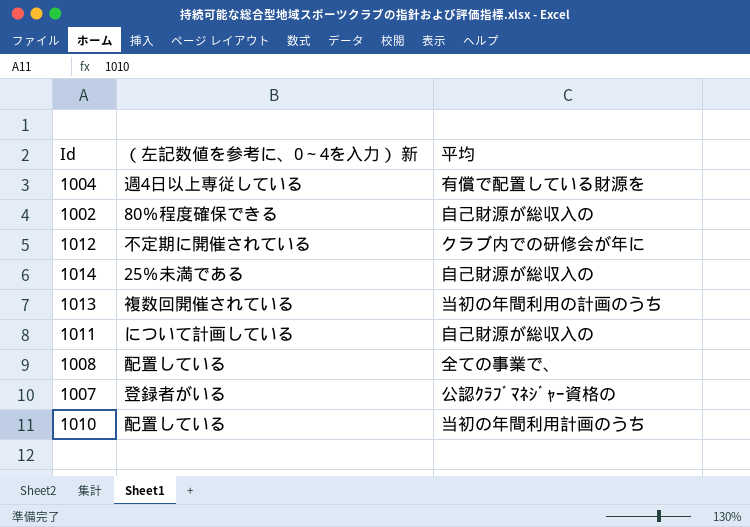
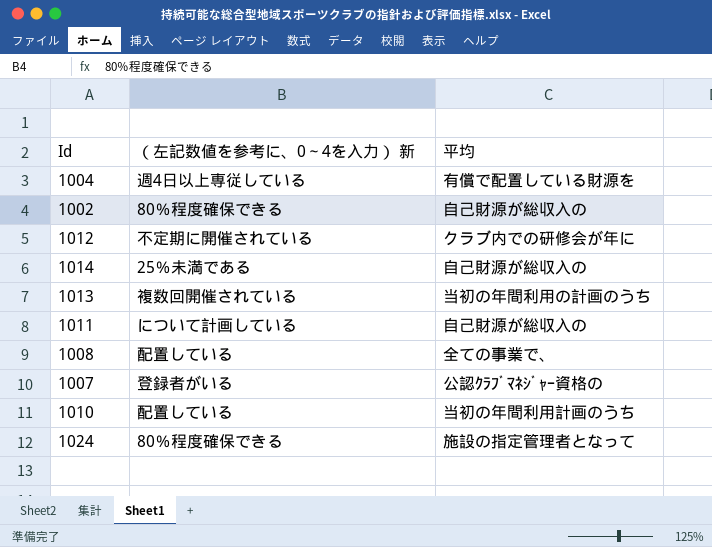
row 1024: none -> 80％程度確保できる | 施設の指定管理者となって

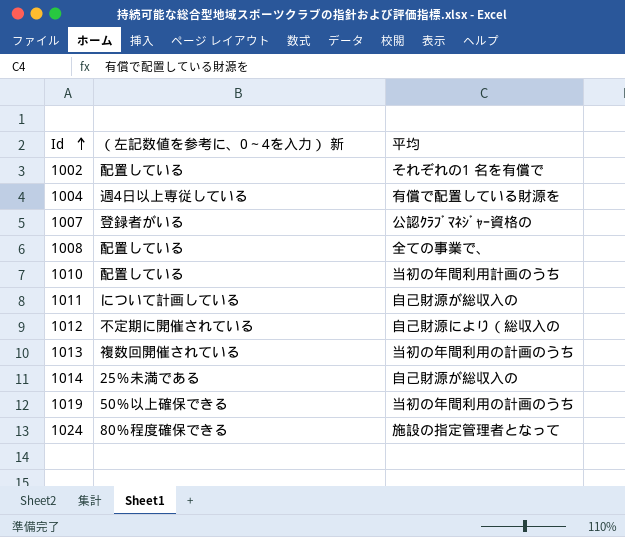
row order: none -> Id ascending
1002 | （左記数値を参考に、0～4を入力） 新: 80％程度確保できる -> 配置している
1002 | 平均: 自己財源が総収入の -> それぞれの1 名を有償で
1012 | 平均: クラブ内での研修会が年に -> 自己財源により（総収入の
row 1019: none -> 50％以上確保できる | 当初の年間利用の計画のうち

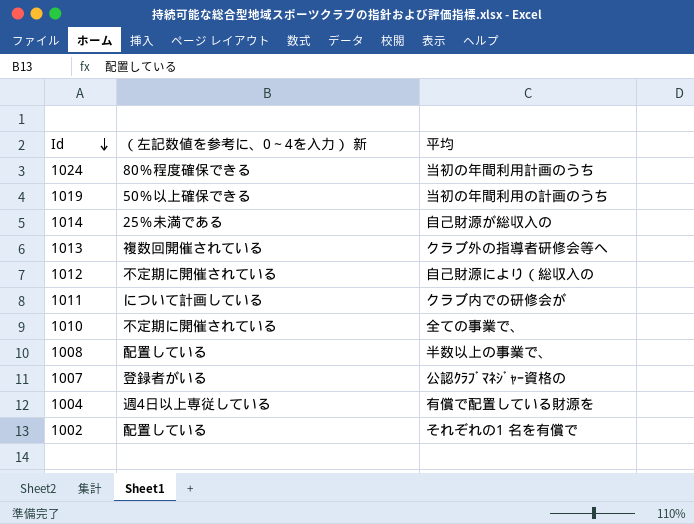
row order: Id ascending -> Id descending
1024 | 平均: 施設の指定管理者となって -> 当初の年間利用計画のうち
1013 | 平均: 当初の年間利用の計画のうち -> クラブ外の指導者研修会等へ
1011 | 平均: 自己財源が総収入の -> クラブ内での研修会が
1010 | （左記数値を参考に、0～4を入力） 新: 配置している -> 不定期に開催されている
1010 | 平均: 当初の年間利用計画のうち -> 全ての事業で、
1008 | 平均: 全ての事業で、 -> 半数以上の事業で、

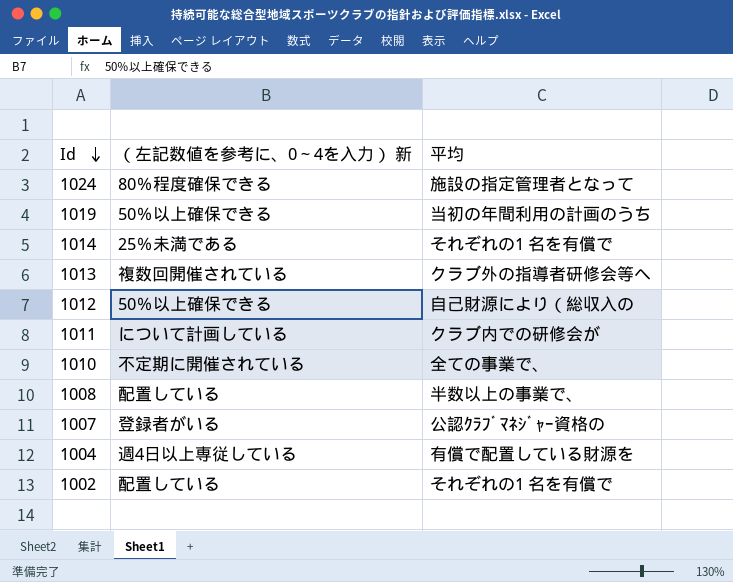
1024 | 平均: 当初の年間利用計画のうち -> 施設の指定管理者となって
1014 | 平均: 自己財源が総収入の -> それぞれの1 名を有償で
1012 | （左記数値を参考に、0～4を入力） 新: 不定期に開催されている -> 50％以上確保できる

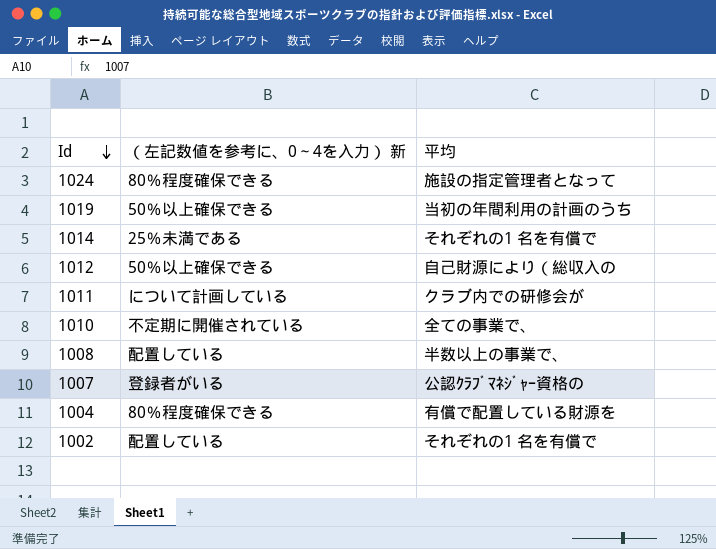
row 1013: 複数回開催されている | クラブ外の指導者研修会等へ -> none
1004 | （左記数値を参考に、0～4を入力） 新: 週4日以上専従している -> 80％程度確保できる

